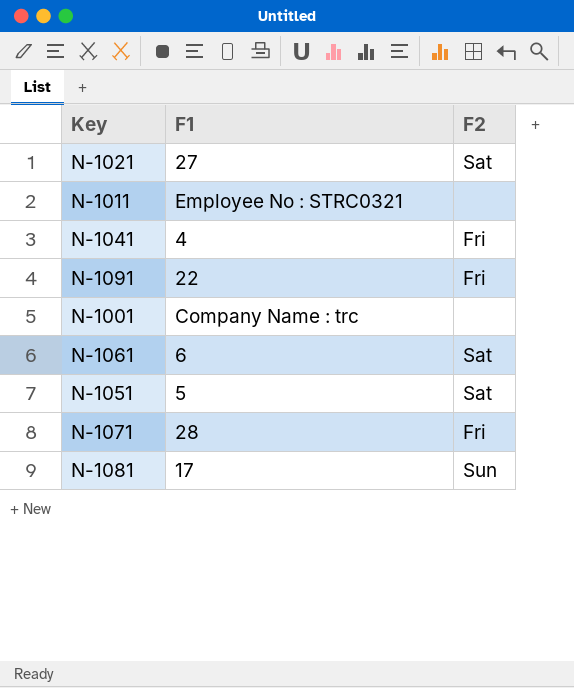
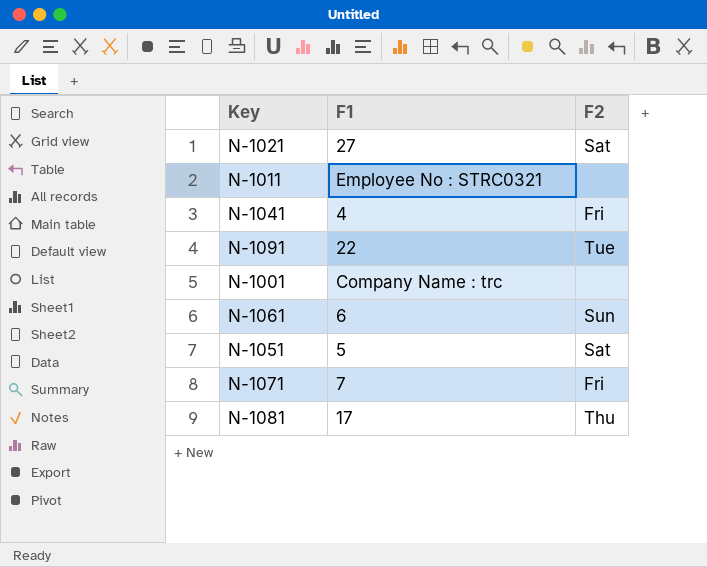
N-1091 | F2: Fri -> Tue
N-1061 | F2: Sat -> Sun
N-1071 | F1: 28 -> 7
N-1081 | F2: Sun -> Thu

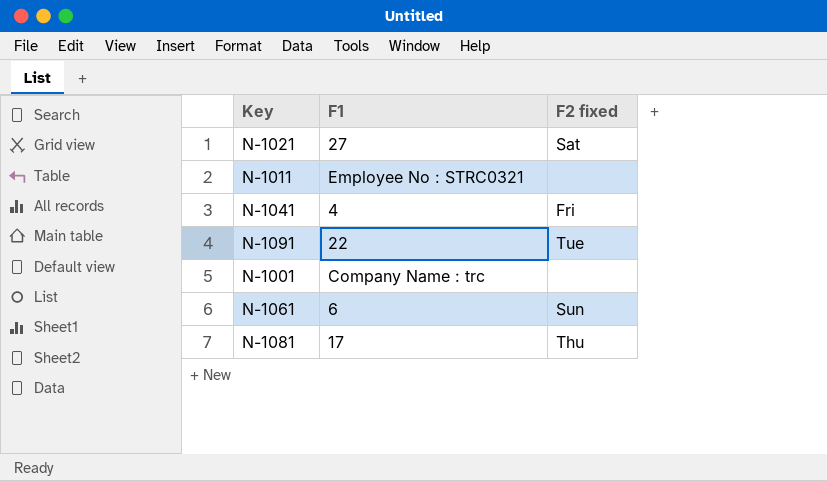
column name: F2 -> F2 fixed
row N-1051: 5 | Sat -> none
row N-1071: 7 | Fri -> none

